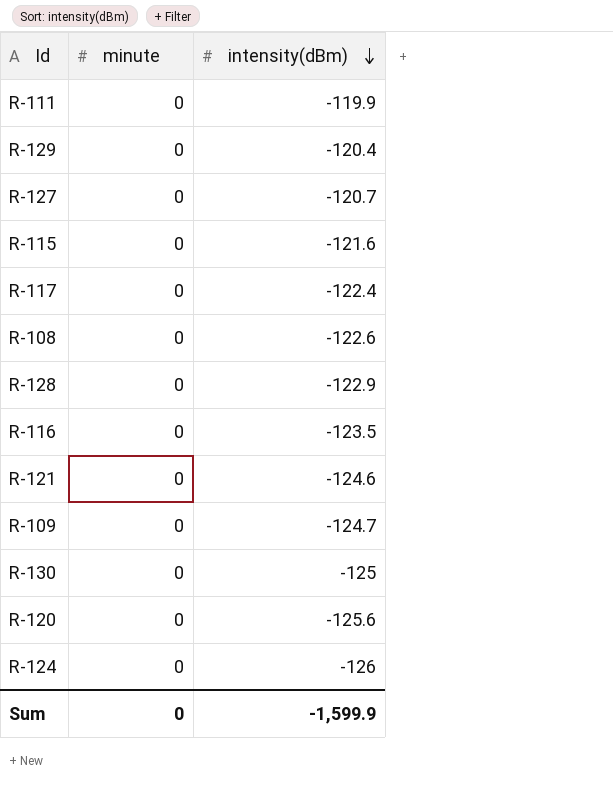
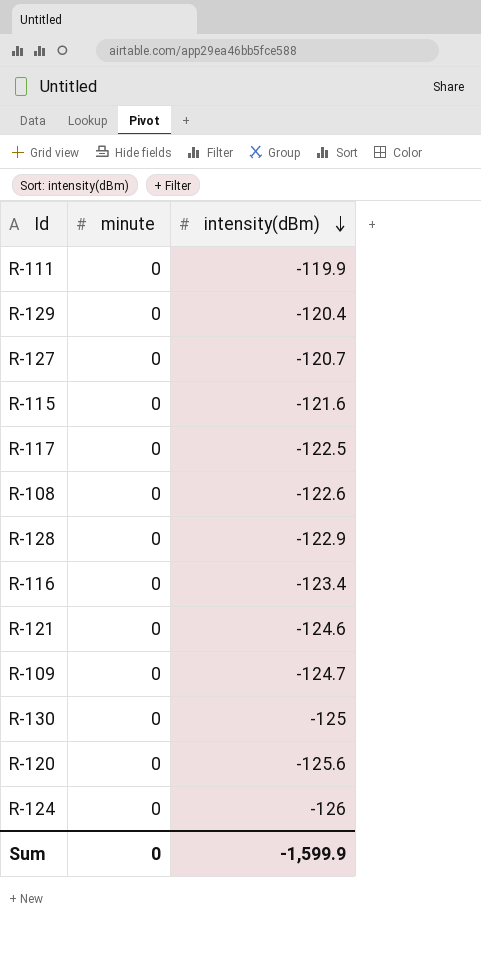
R-117 | intensity(dBm): -122.4 -> -122.5
R-116 | intensity(dBm): -123.5 -> -123.4

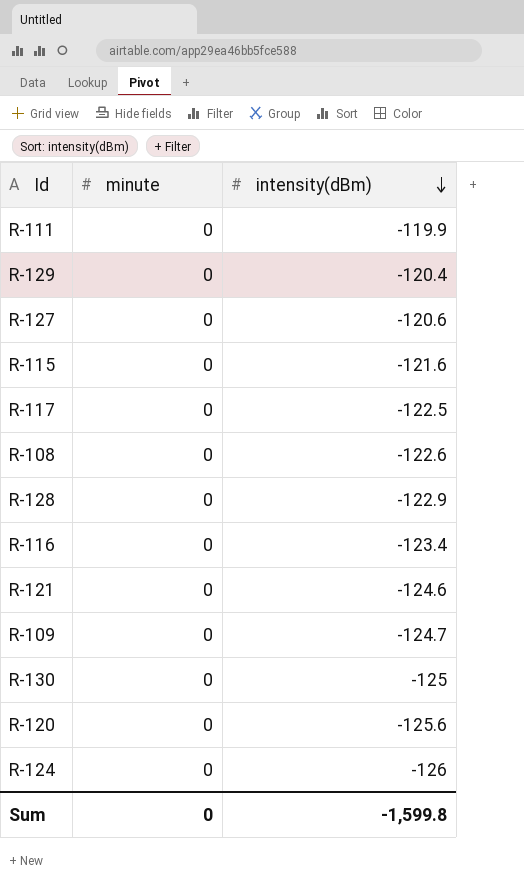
R-127 | intensity(dBm): -120.7 -> -120.6
Sum | intensity(dBm): -1,599.9 -> -1,599.8

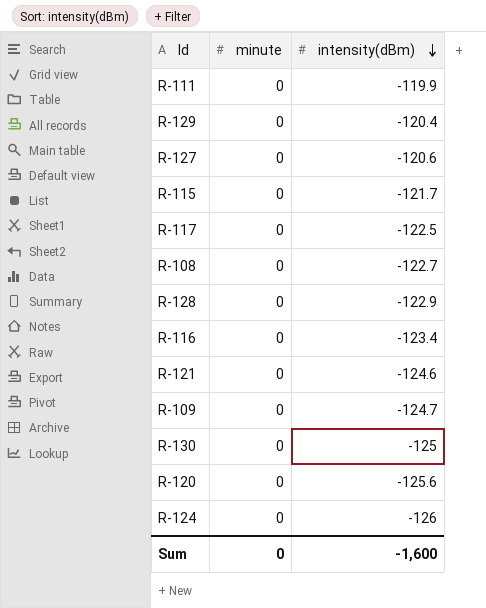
R-115 | intensity(dBm): -121.6 -> -121.7
R-108 | intensity(dBm): -122.6 -> -122.7
Sum | intensity(dBm): -1,599.8 -> -1,600

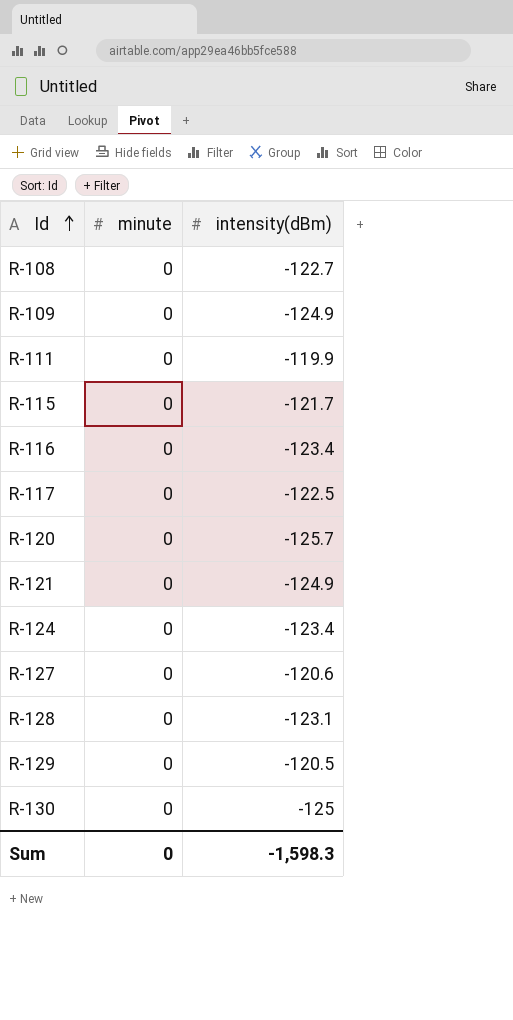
row order: intensity(dBm) descending -> Id ascending
R-109 | intensity(dBm): -124.7 -> -124.9
R-120 | intensity(dBm): -125.6 -> -125.7
R-121 | intensity(dBm): -124.6 -> -124.9
R-124 | intensity(dBm): -126 -> -123.4
R-128 | intensity(dBm): -122.9 -> -123.1
R-129 | intensity(dBm): -120.4 -> -120.5
Sum | intensity(dBm): -1,600 -> -1,598.3

